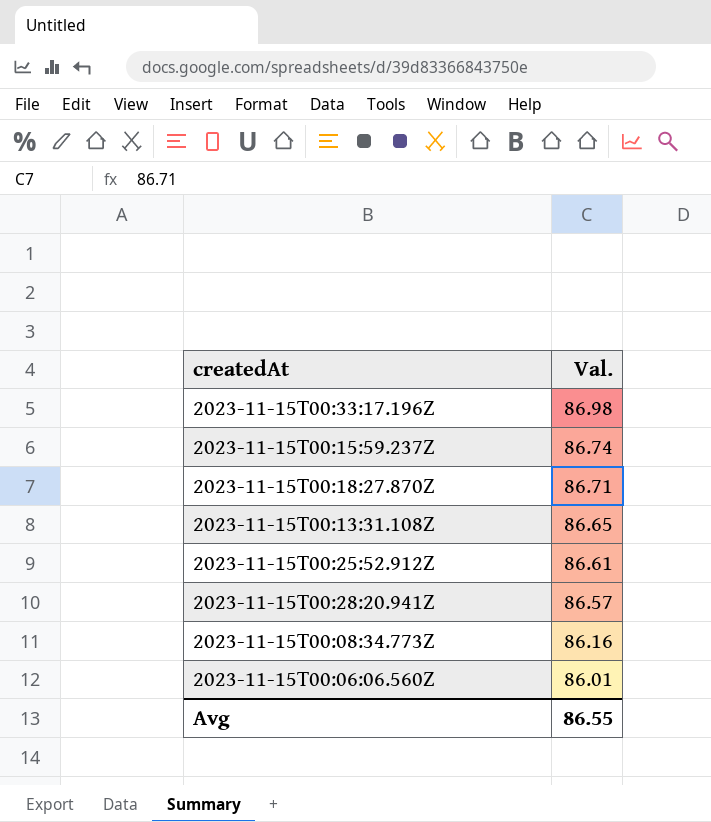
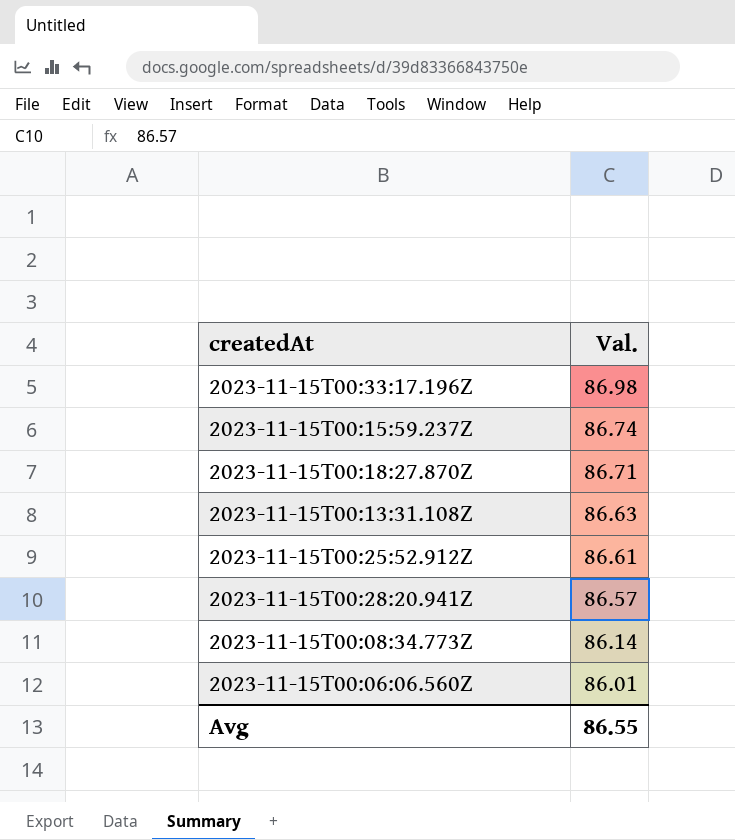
2023-11-15T00:13:31.108Z | Val.: 86.65 -> 86.63
2023-11-15T00:08:34.773Z | Val.: 86.16 -> 86.14

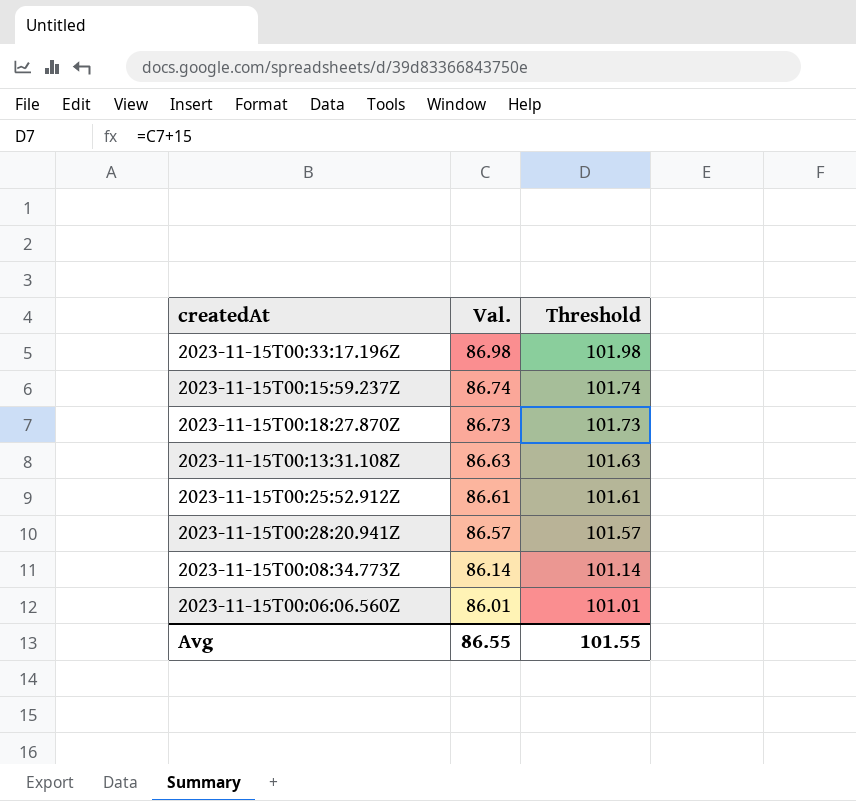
column Threshold | formula: none -> [Val.] + 15
2023-11-15T00:18:27.870Z | Val.: 86.71 -> 86.73

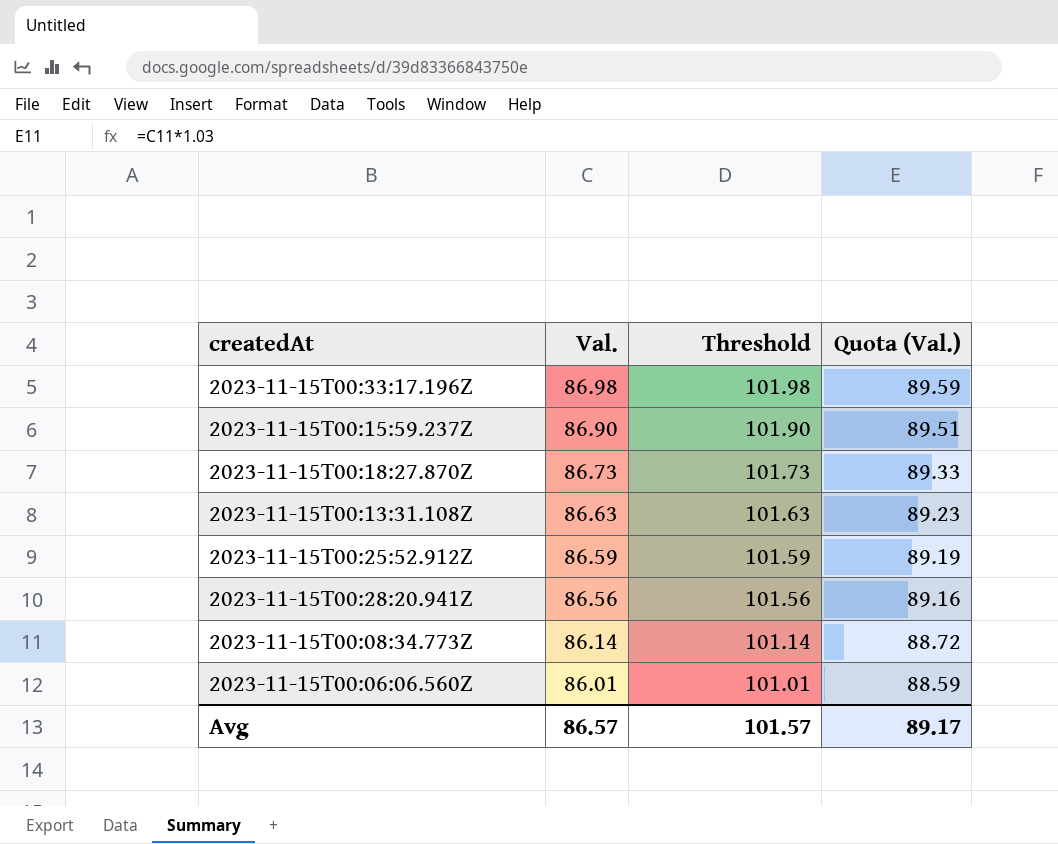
column Quota (Val.) | formula: none -> [Val.] * 1.03
2023-11-15T00:15:59.237Z | Val.: 86.74 -> 86.90
2023-11-15T00:15:59.237Z | Threshold: 101.74 -> 101.90
2023-11-15T00:25:52.912Z | Val.: 86.61 -> 86.59
2023-11-15T00:25:52.912Z | Threshold: 101.61 -> 101.59
2023-11-15T00:28:20.941Z | Val.: 86.57 -> 86.56
2023-11-15T00:28:20.941Z | Threshold: 101.57 -> 101.56
Avg | Val.: 86.55 -> 86.57
Avg | Threshold: 101.55 -> 101.57

